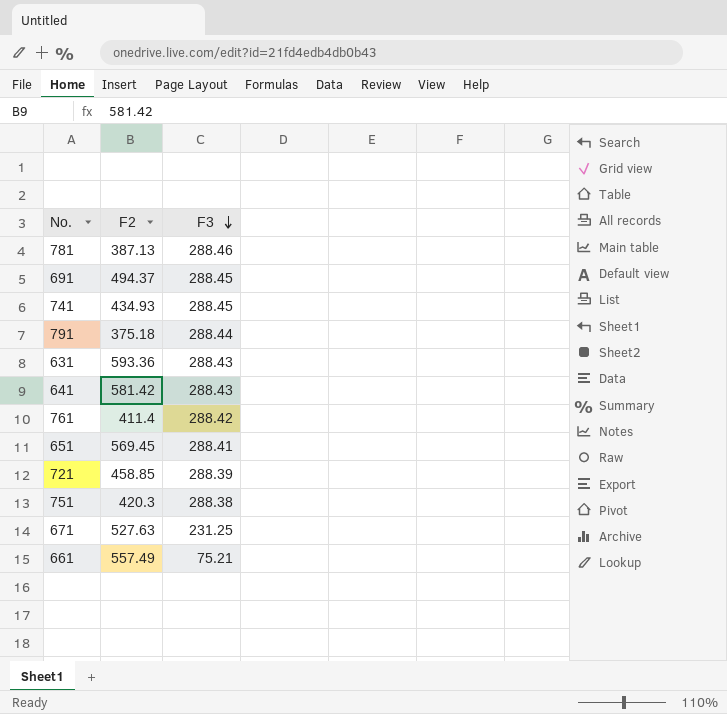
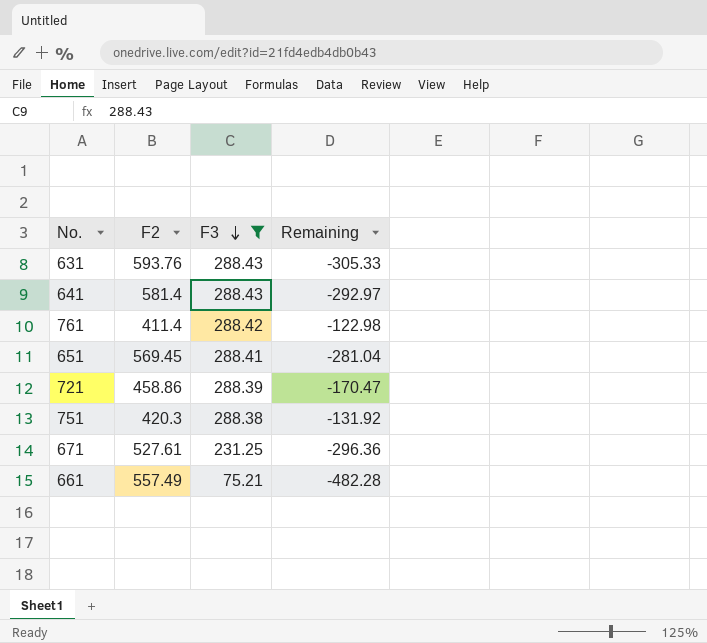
filter: none -> F3 <= 288.43
column Remaining | formula: none -> [F3] - [F2]
631 | F2: 593.36 -> 593.76
641 | F2: 581.42 -> 581.4
721 | F2: 458.85 -> 458.86
671 | F2: 527.63 -> 527.61

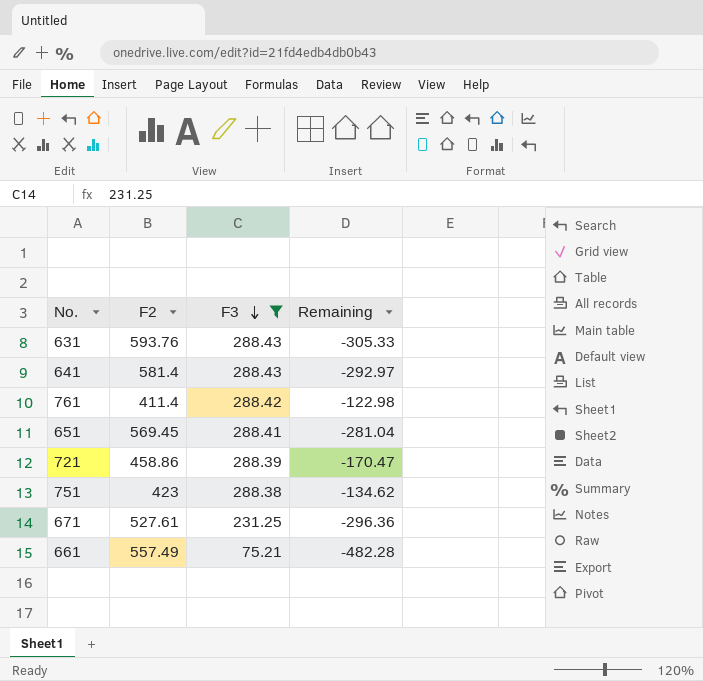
751 | F2: 420.3 -> 423
751 | Remaining: -131.92 -> -134.62

